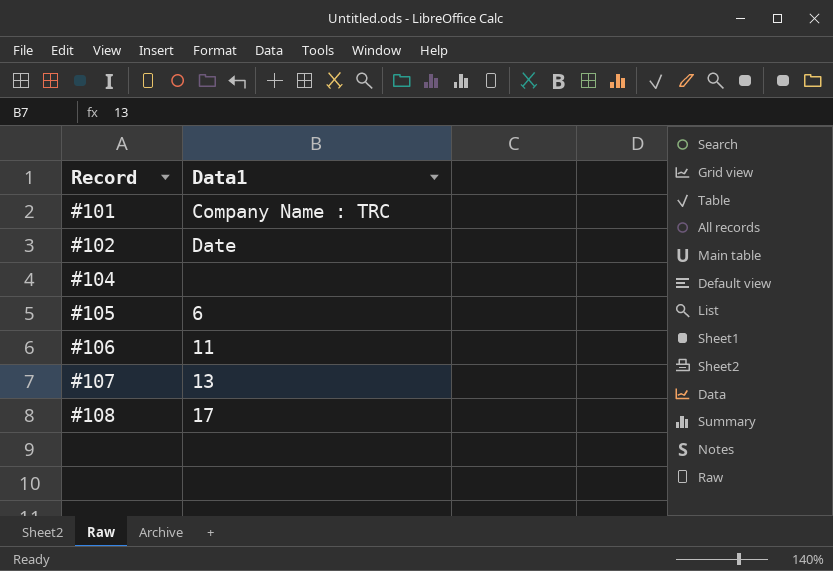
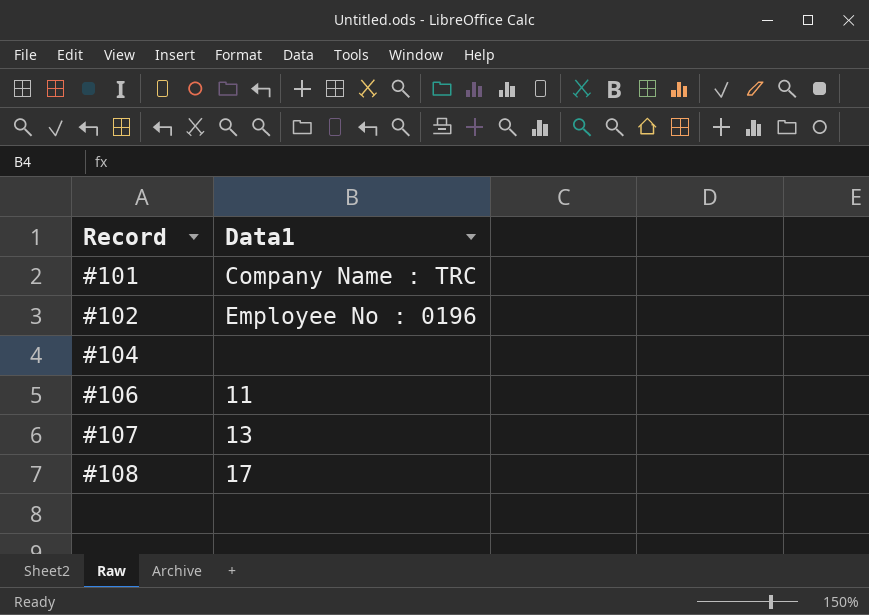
row #105: 6 -> none
#102 | Data1: Date -> Employee No : 0196

